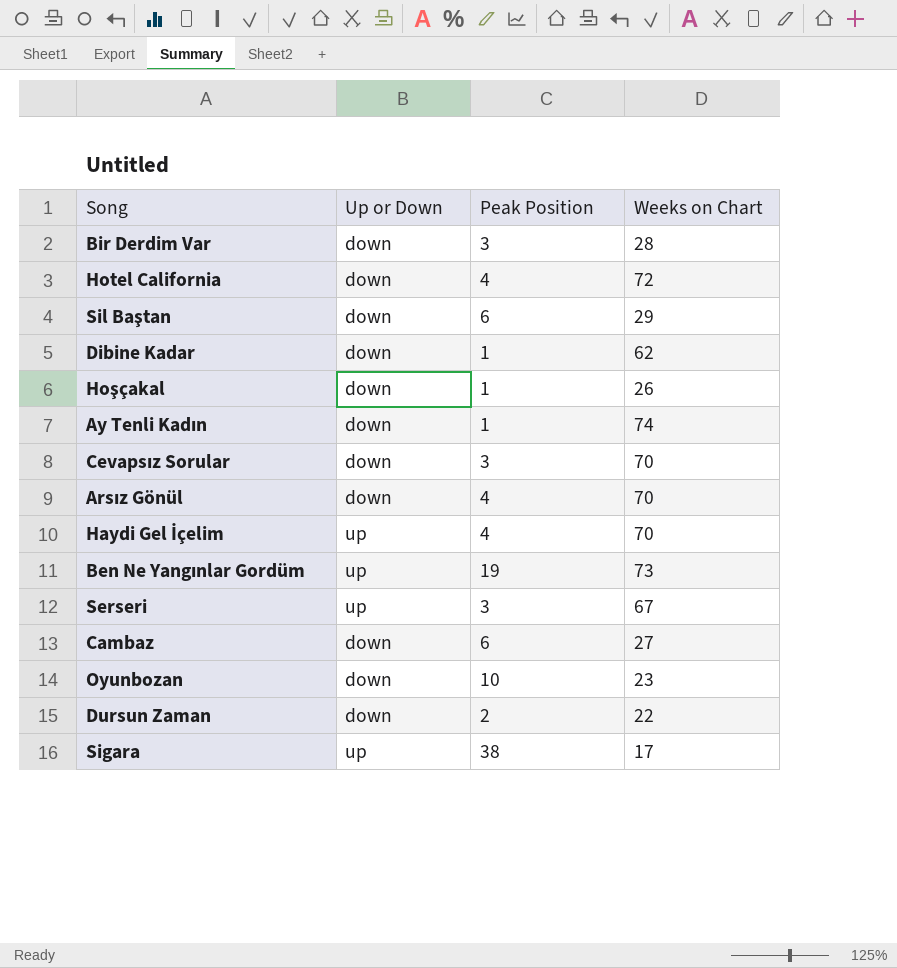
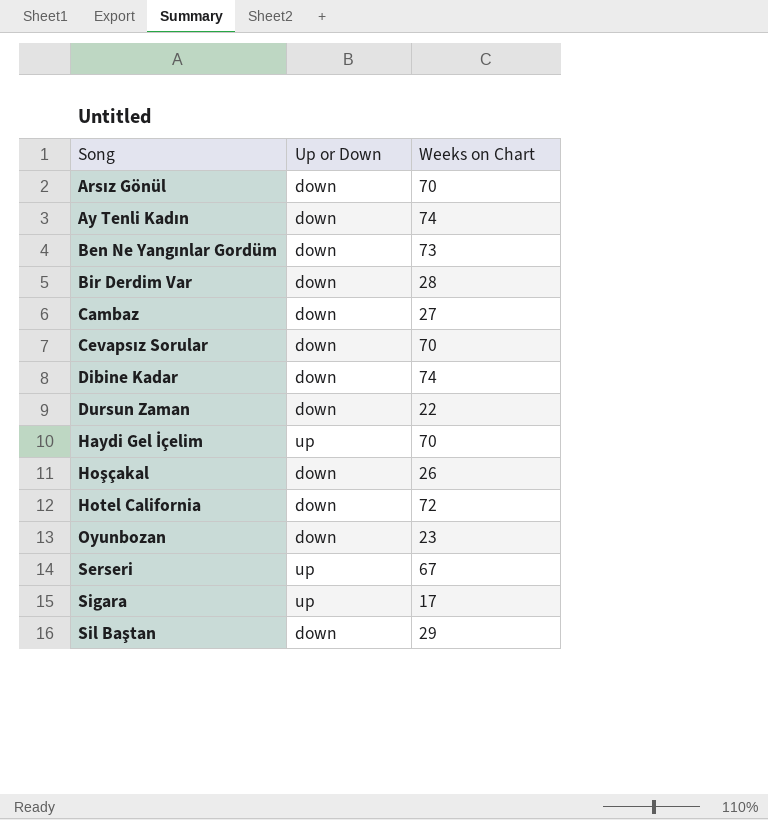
row order: none -> Song ascending
column Peak Position | position: 3 -> none
Ben Ne Yangınlar Gordüm | Up or Down: up -> down
Dibine Kadar | Weeks on Chart: 62 -> 74

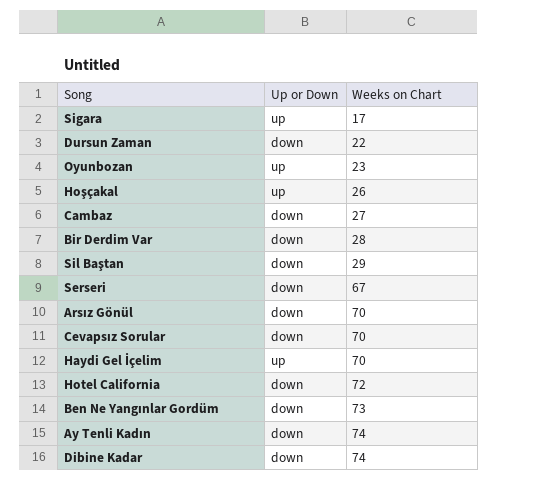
row order: Song ascending -> Weeks on Chart ascending
Oyunbozan | Up or Down: down -> up
Hoşçakal | Up or Down: down -> up
Serseri | Up or Down: up -> down

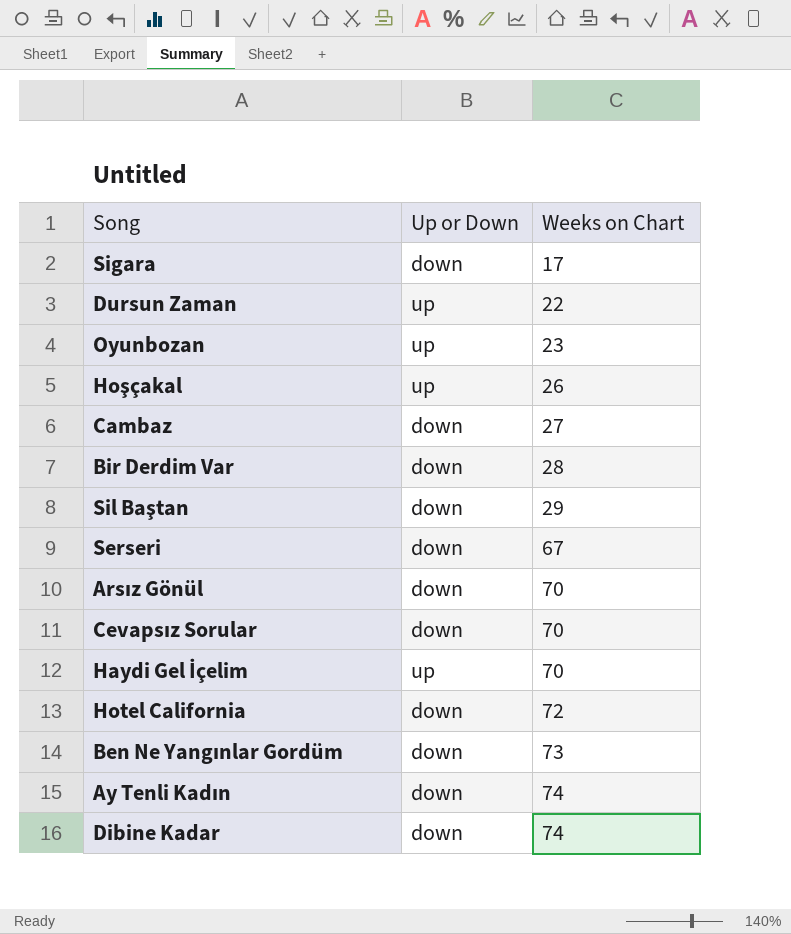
Sigara | Up or Down: up -> down
Dursun Zaman | Up or Down: down -> up

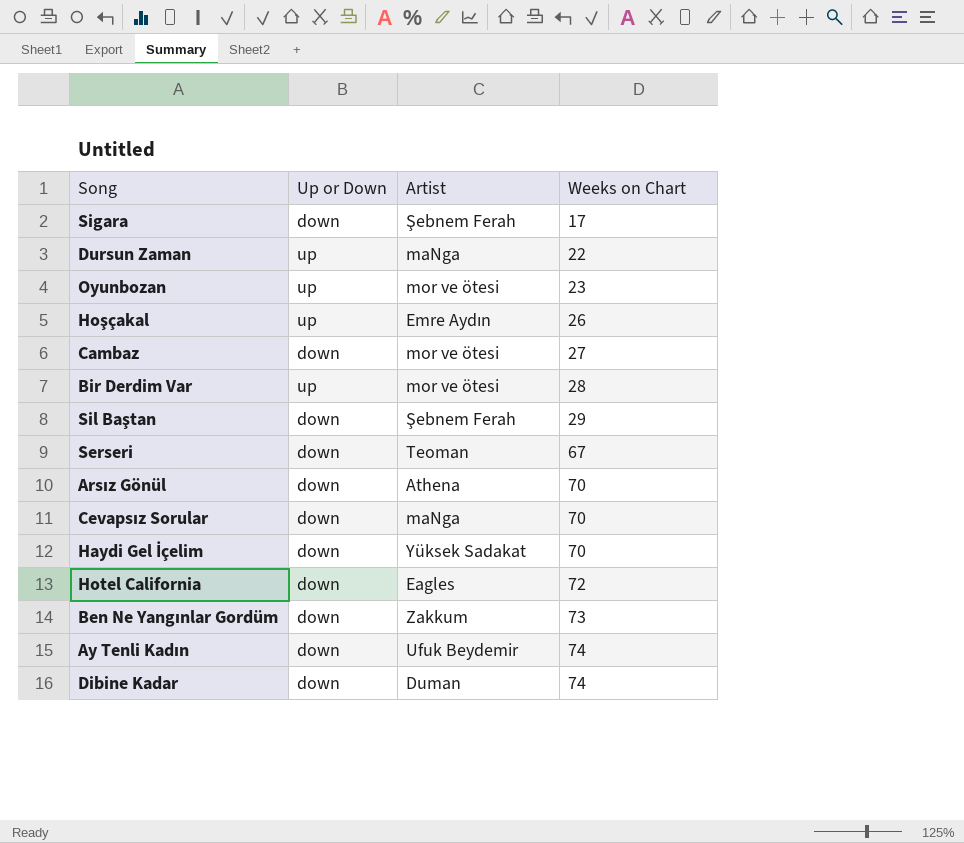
column Artist | position: none -> 3
Bir Derdim Var | Up or Down: down -> up
Haydi Gel İçelim | Up or Down: up -> down

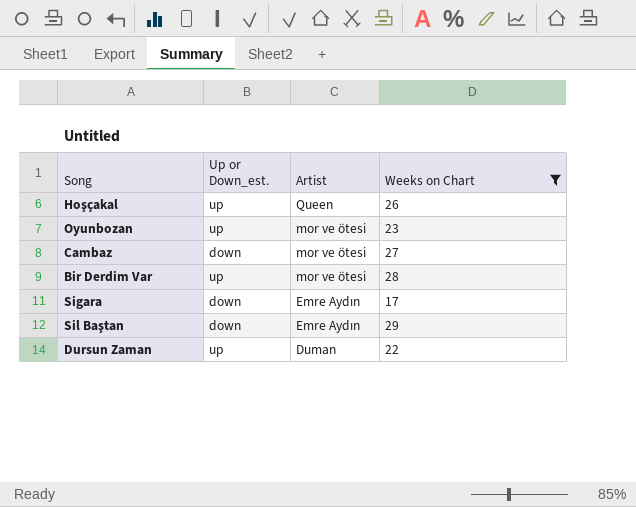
filter: none -> Weeks on Chart <= 29
row order: Weeks on Chart ascending -> Artist descending
column name: Up or Down -> Up or Down_est.
Hoşçakal | Artist: Emre Aydın -> Queen
Sigara | Artist: Şebnem Ferah -> Emre Aydın
Sil Baştan | Artist: Şebnem Ferah -> Emre Aydın
Dursun Zaman | Artist: maNga -> Duman

